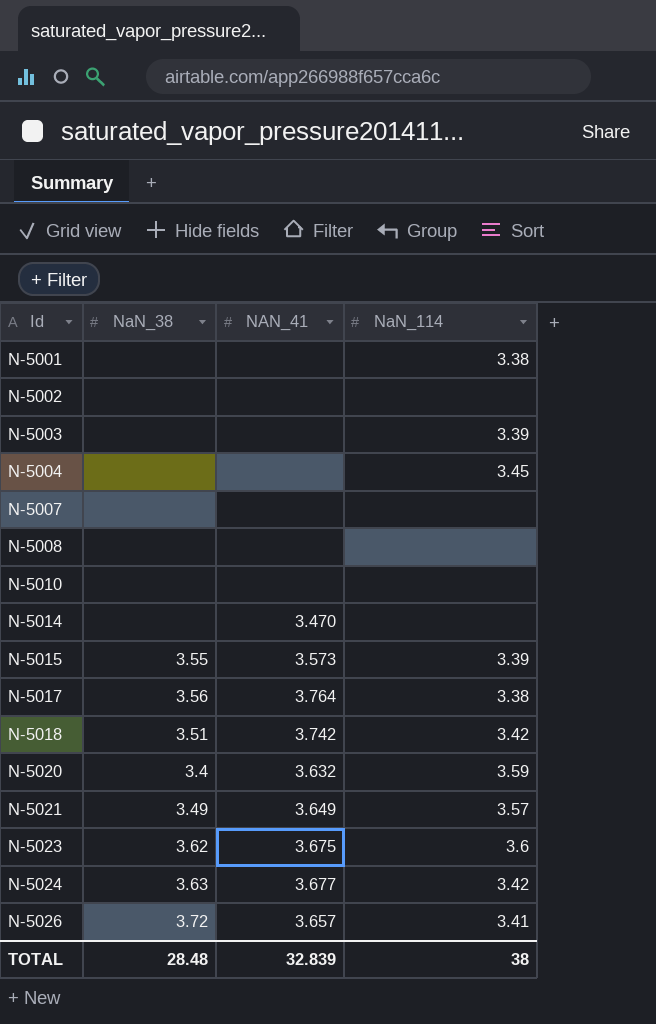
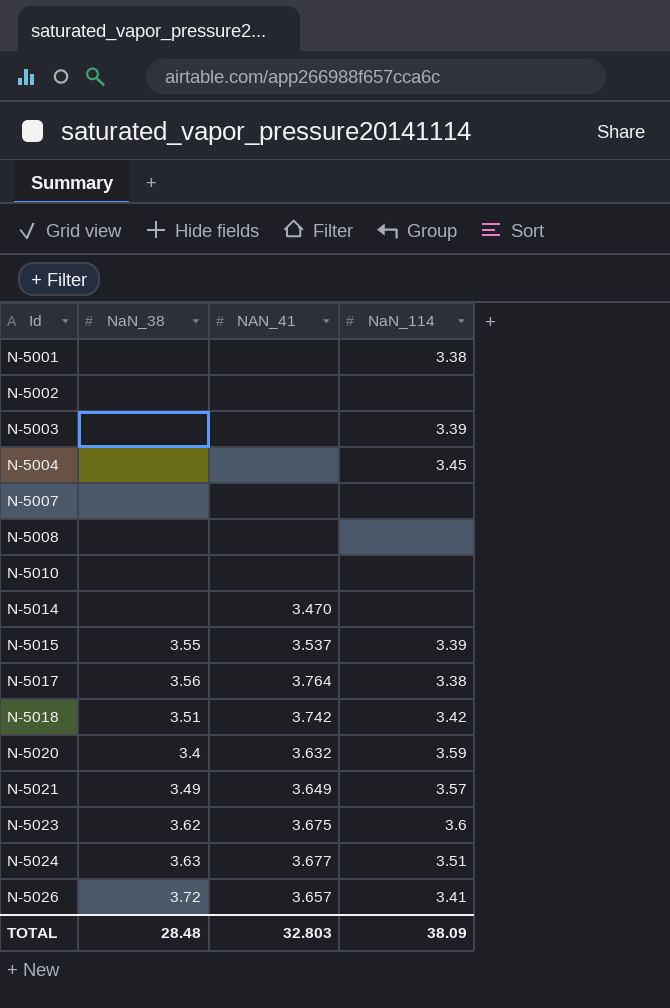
N-5015 | NAN_41: 3.573 -> 3.537
N-5024 | NaN_114: 3.42 -> 3.51
TOTAL | NAN_41: 32.839 -> 32.803
TOTAL | NaN_114: 38 -> 38.09

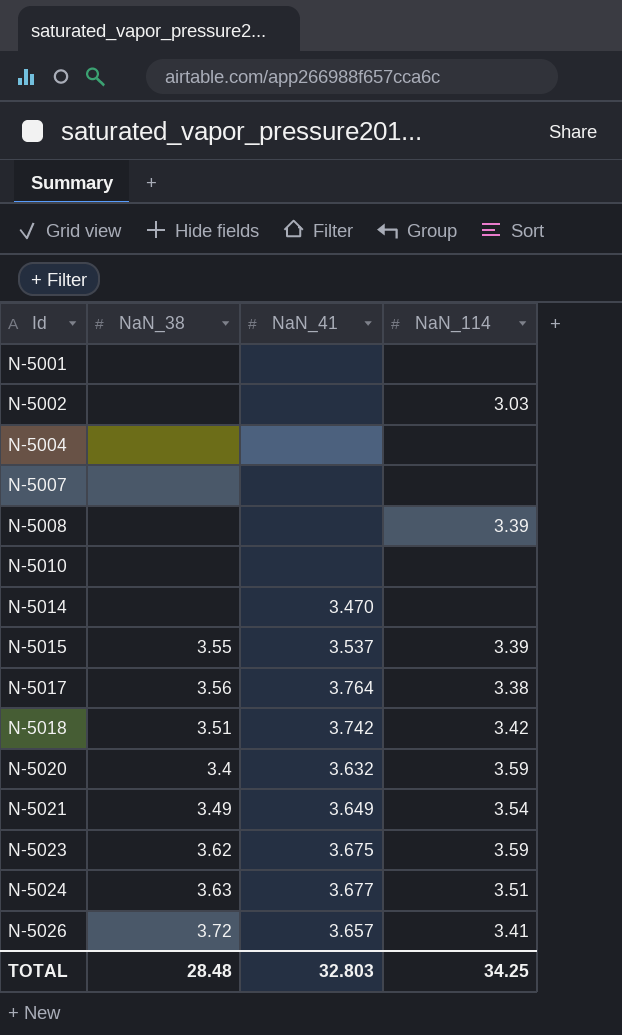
column name: NAN_41 -> NaN_41
row N-5003: none | none | 3.39 -> none
N-5001 | NaN_114: 3.38 -> none
N-5002 | NaN_114: none -> 3.03
N-5004 | NaN_114: 3.45 -> none
N-5008 | NaN_114: none -> 3.39
N-5021 | NaN_114: 3.57 -> 3.54
N-5023 | NaN_114: 3.6 -> 3.59
TOTAL | NaN_114: 38.09 -> 34.25

